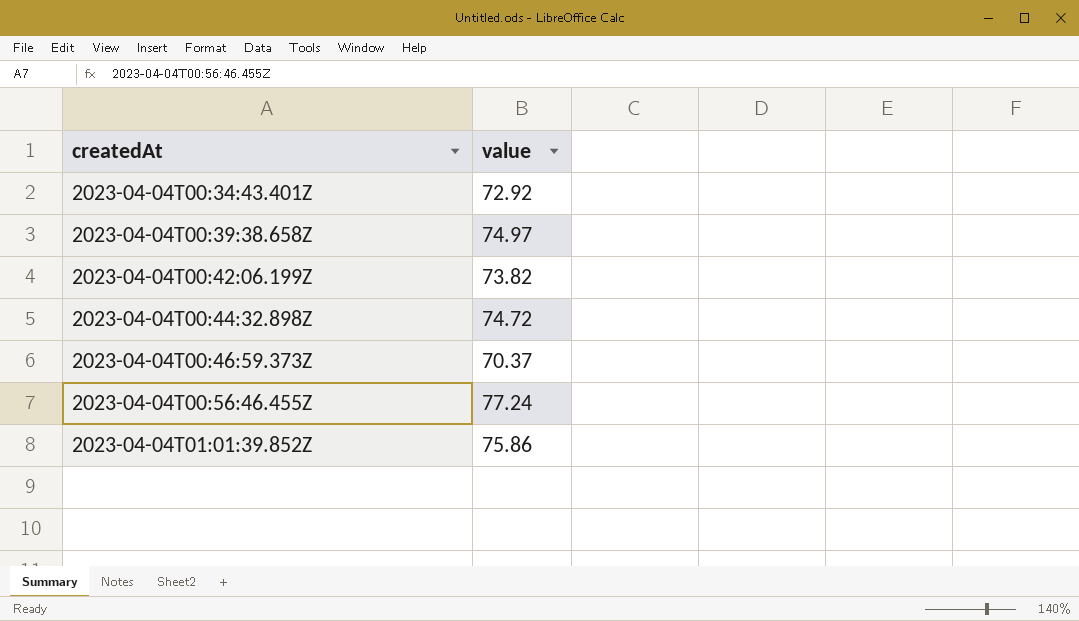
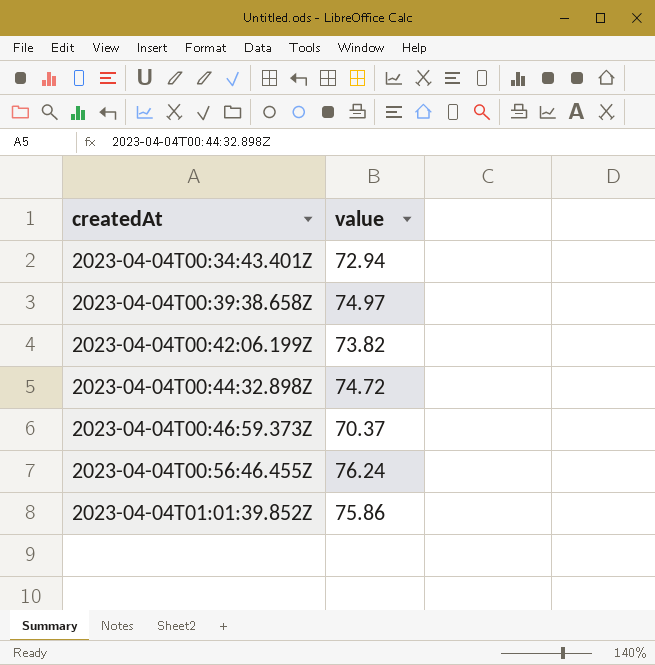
2023-04-04T00:34:43.401Z | value: 72.92 -> 72.94
2023-04-04T00:56:46.455Z | value: 77.24 -> 76.24

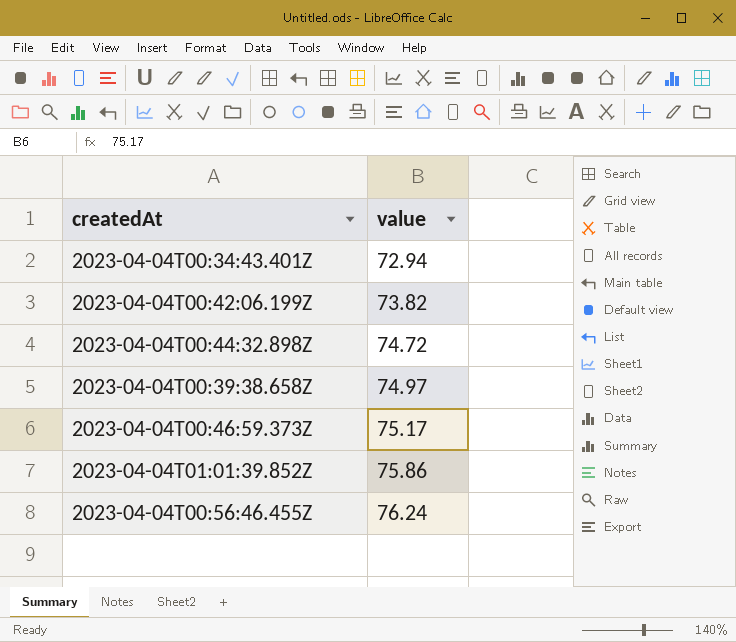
row order: createdAt ascending -> value ascending
2023-04-04T00:46:59.373Z | value: 70.37 -> 75.17

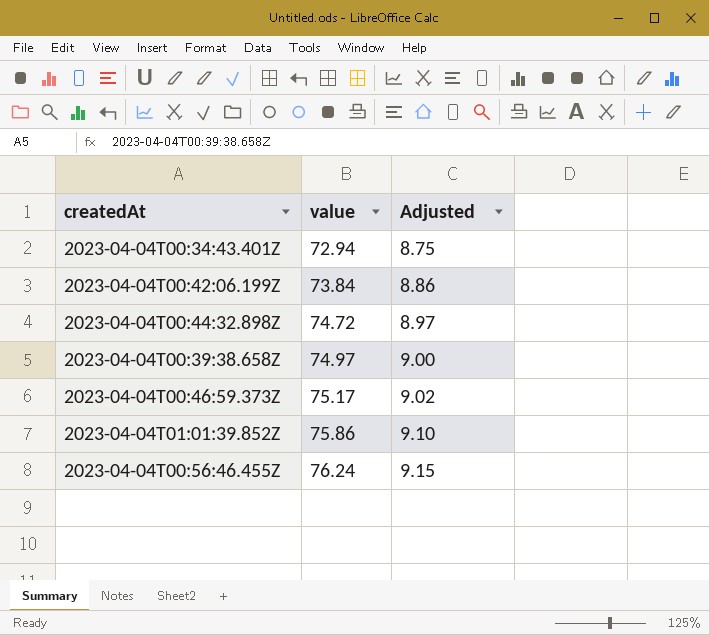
column Adjusted | formula: none -> [value] * 0.12
2023-04-04T00:42:06.199Z | value: 73.82 -> 73.84

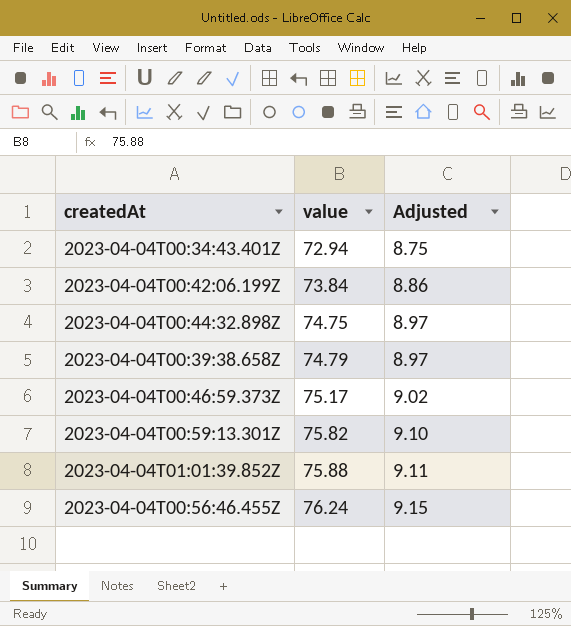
2023-04-04T00:44:32.898Z | value: 74.72 -> 74.75
2023-04-04T00:39:38.658Z | value: 74.97 -> 74.79
2023-04-04T00:39:38.658Z | Adjusted: 9.00 -> 8.97
row 2023-04-04T00:59:13.301Z: none -> 75.82 | 9.10
2023-04-04T01:01:39.852Z | value: 75.86 -> 75.88
2023-04-04T01:01:39.852Z | Adjusted: 9.10 -> 9.11

